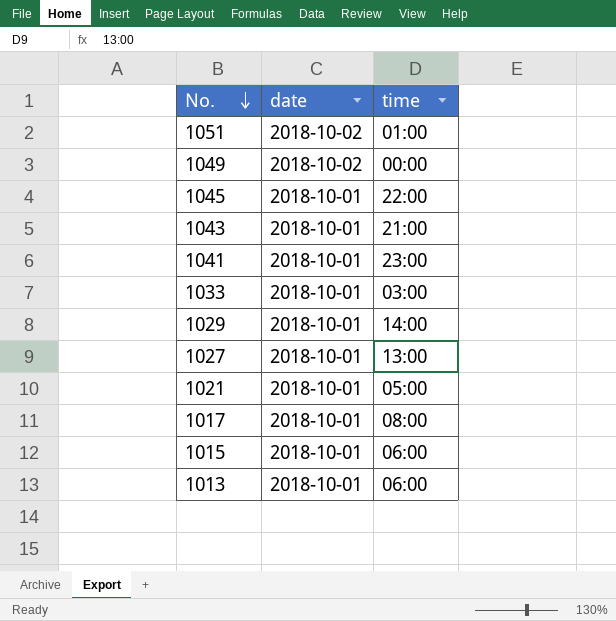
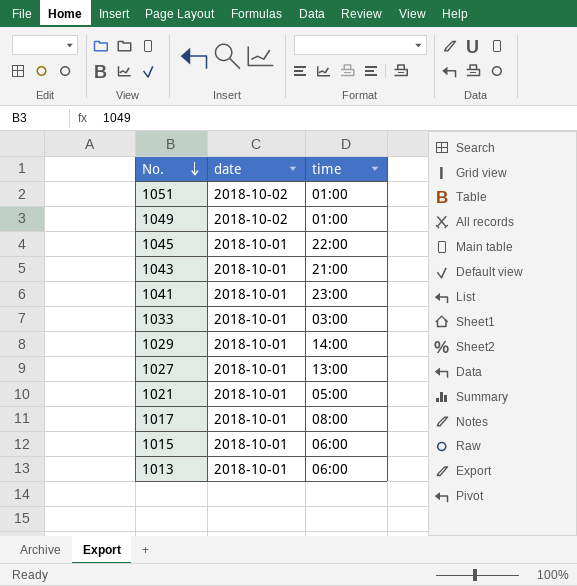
1049 | time: 00:00 -> 01:00

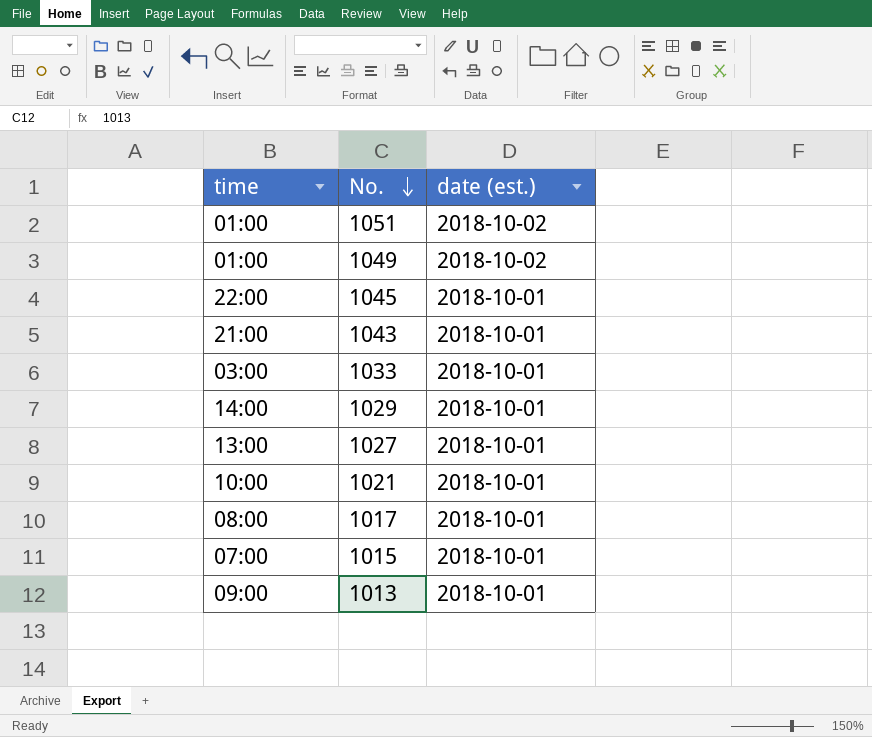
column time | position: 3 -> 1
column name: date -> date (est.)
row 1041: 2018-10-01 | 23:00 -> none
1021 | time: 05:00 -> 10:00
1015 | time: 06:00 -> 07:00
1013 | time: 06:00 -> 09:00

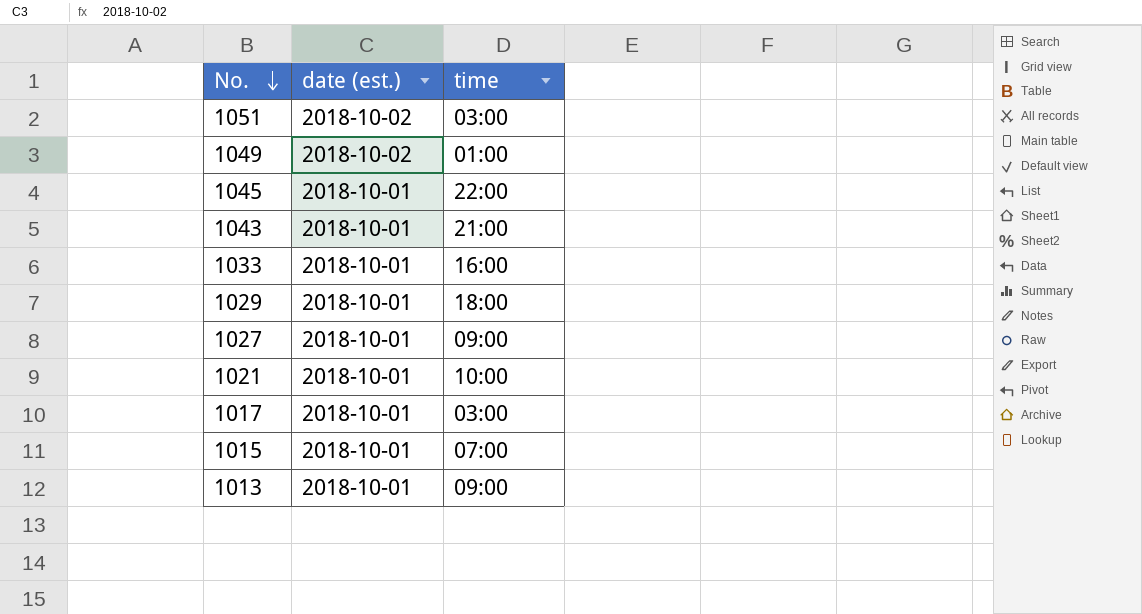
column time | position: 1 -> 3
1051 | time: 01:00 -> 03:00
1033 | time: 03:00 -> 16:00
1029 | time: 14:00 -> 18:00
1027 | time: 13:00 -> 09:00
1017 | time: 08:00 -> 03:00

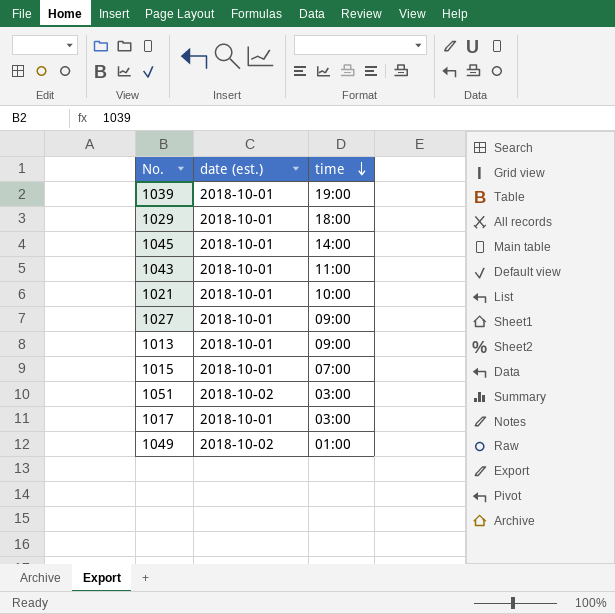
row order: No. descending -> time descending
row 1033: 2018-10-01 | 16:00 -> none
row 1039: none -> 2018-10-01 | 19:00
1045 | time: 22:00 -> 14:00
1043 | time: 21:00 -> 11:00

